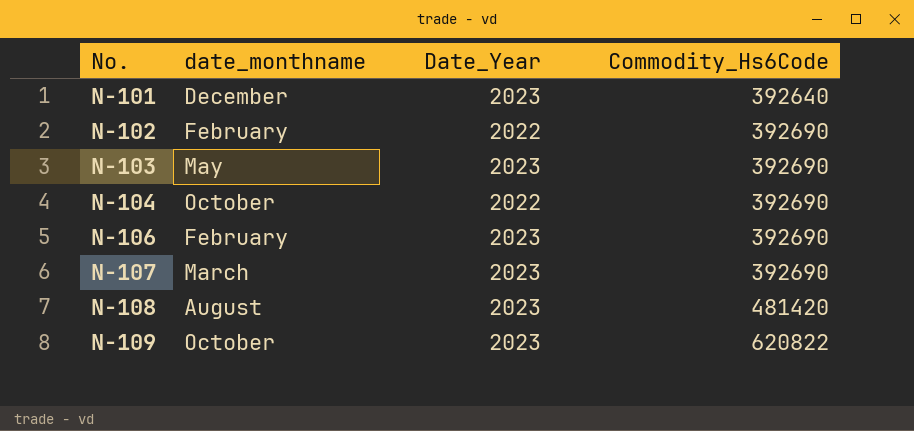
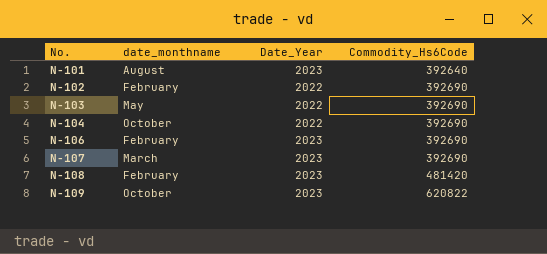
N-101 | date_monthname: December -> August
N-103 | Date_Year: 2023 -> 2022
N-108 | date_monthname: August -> February

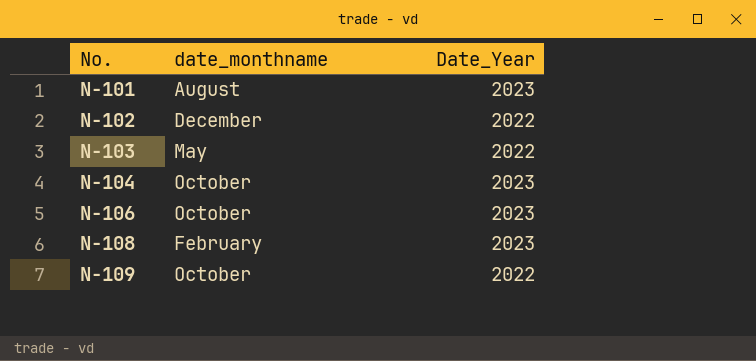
column Commodity_Hs6Code | position: 4 -> none
row N-107: March | 2023 | 392690 -> none
N-102 | date_monthname: February -> December
N-104 | Date_Year: 2022 -> 2023
N-106 | date_monthname: February -> October
N-109 | Date_Year: 2023 -> 2022

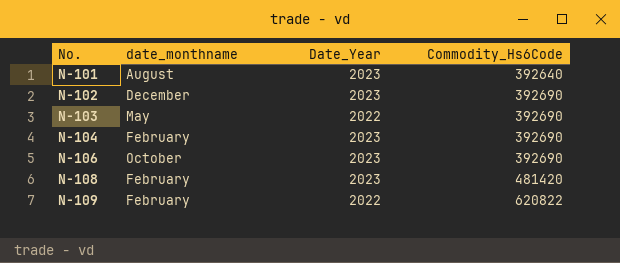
column Commodity_Hs6Code | position: none -> 4
N-102 | Date_Year: 2022 -> 2023
N-104 | date_monthname: October -> February
N-109 | date_monthname: October -> February

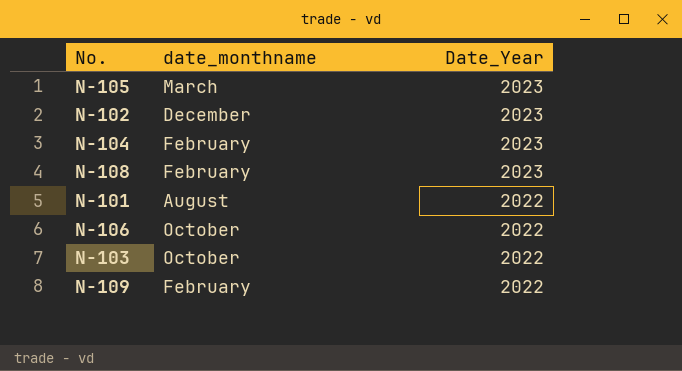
row order: No. ascending -> Date_Year descending
column Commodity_Hs6Code | position: 4 -> none
row N-105: none -> March | 2023
N-101 | Date_Year: 2023 -> 2022
N-106 | Date_Year: 2023 -> 2022
N-103 | date_monthname: May -> October

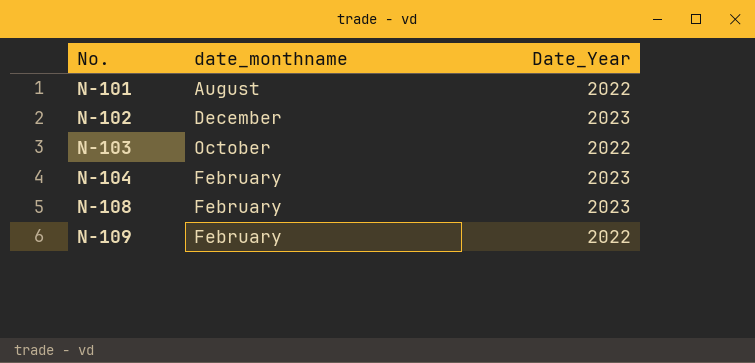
row order: Date_Year descending -> No. ascending
row N-105: March | 2023 -> none
row N-106: October | 2022 -> none

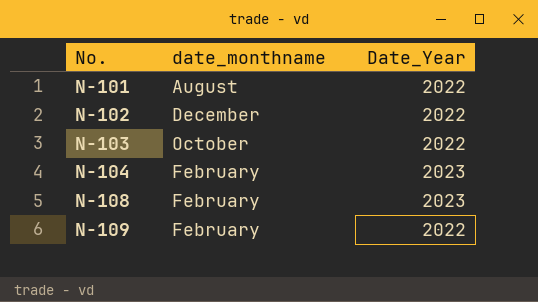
N-102 | Date_Year: 2023 -> 2022

